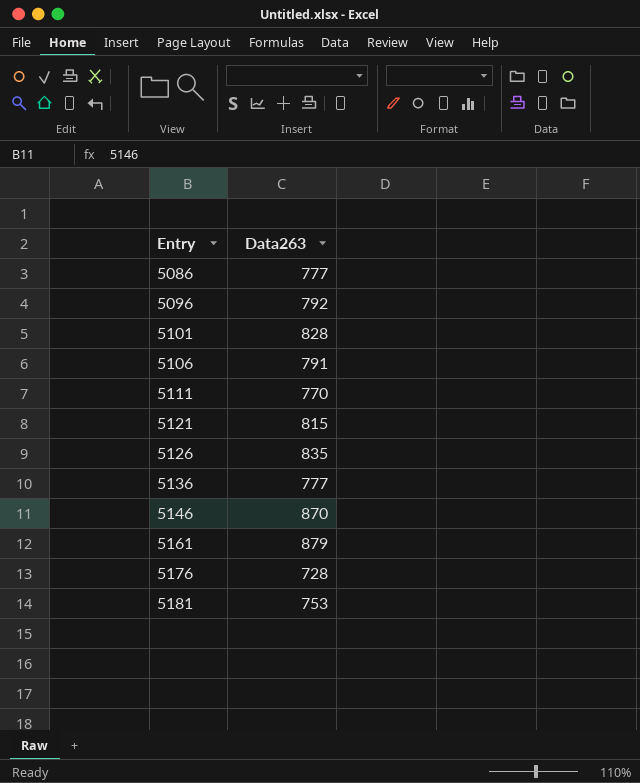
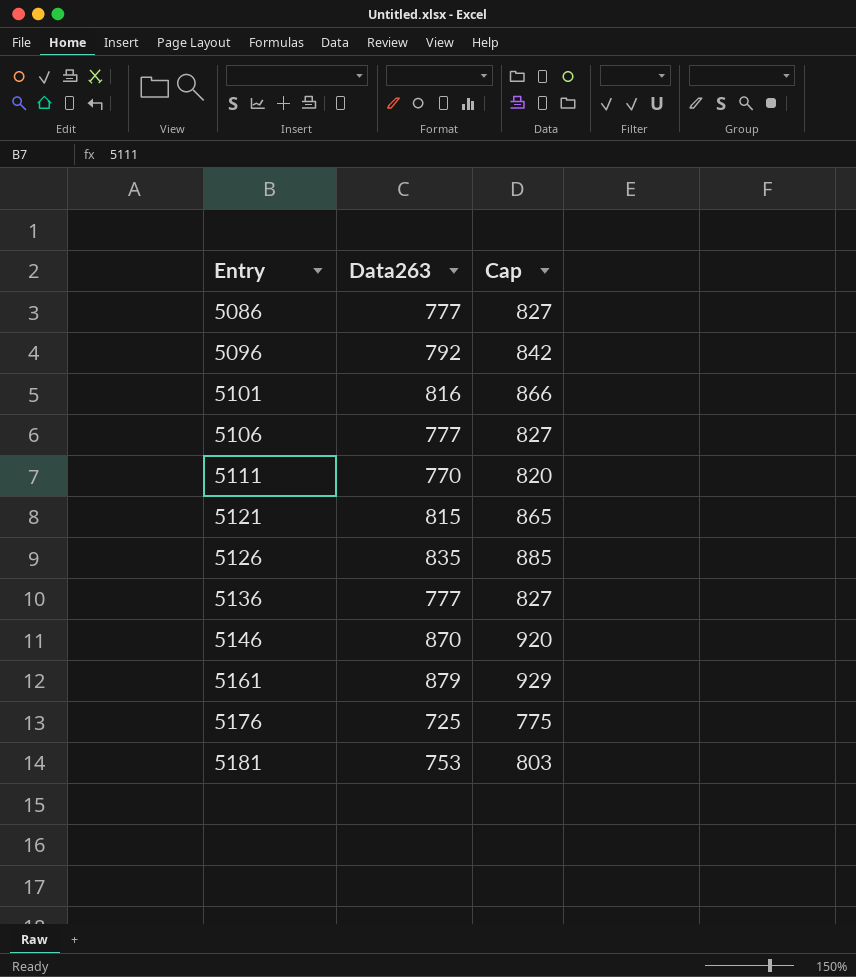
column Cap | formula: none -> [Data263] + 50
5101 | Data263: 828 -> 816
5106 | Data263: 791 -> 777
5176 | Data263: 728 -> 725

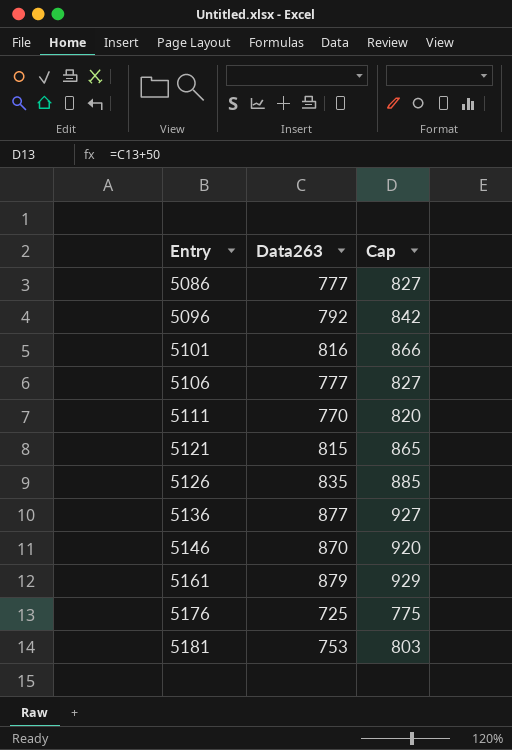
5136 | Data263: 777 -> 877
5136 | Cap: 827 -> 927

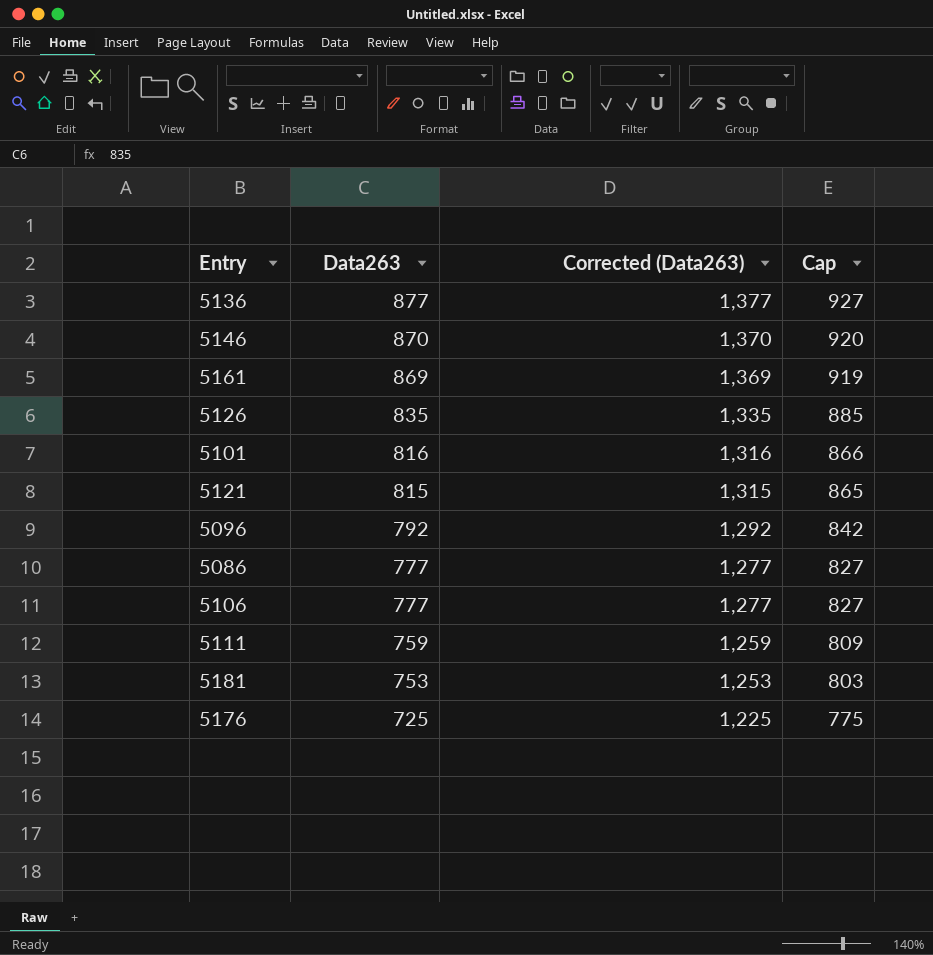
row order: Entry ascending -> Data263 descending
column Corrected (Data263) | formula: none -> [Data263] + 500
5161 | Data263: 879 -> 869
5161 | Cap: 929 -> 919
5111 | Data263: 770 -> 759
5111 | Cap: 820 -> 809

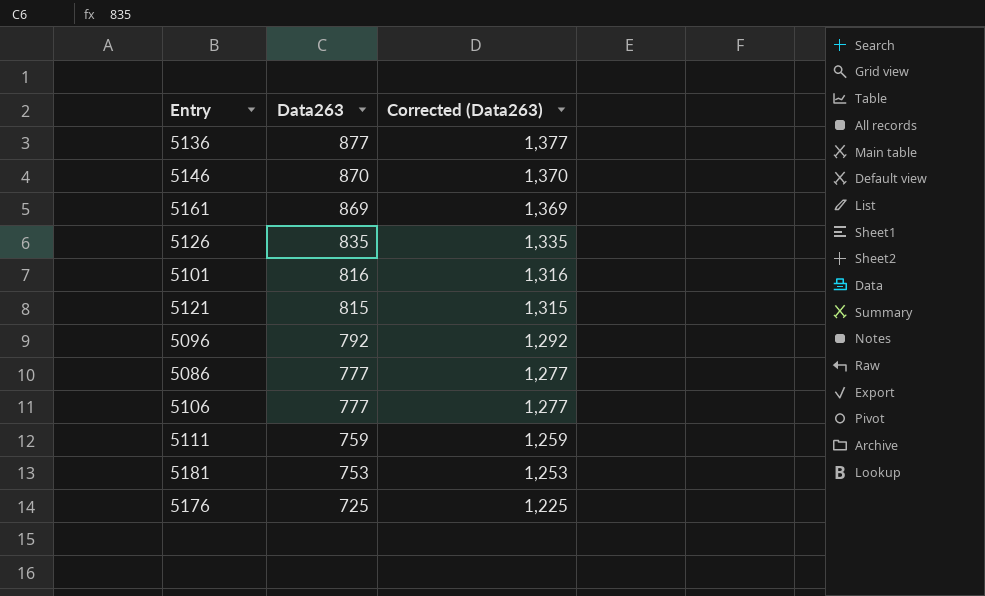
column Cap | formula: [Data263] + 50 -> none

